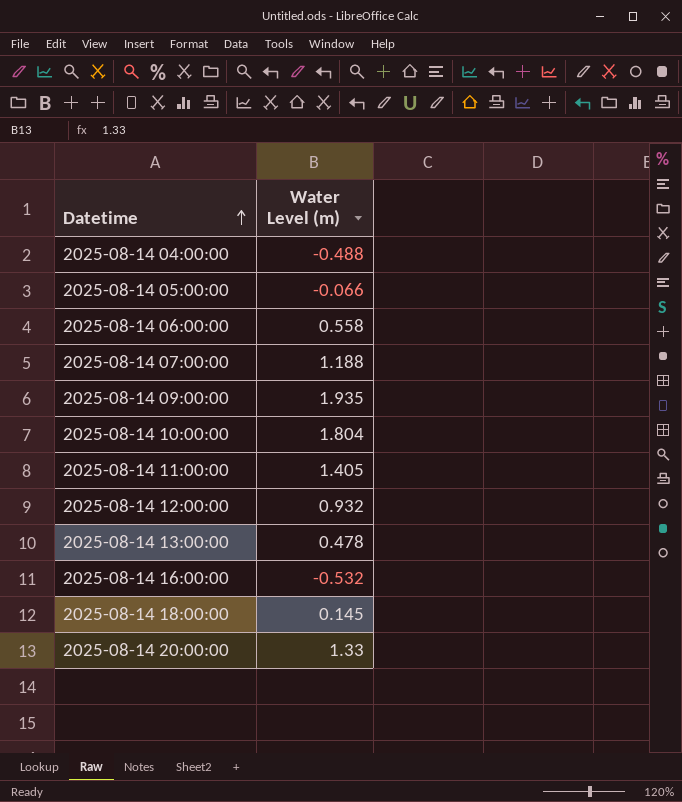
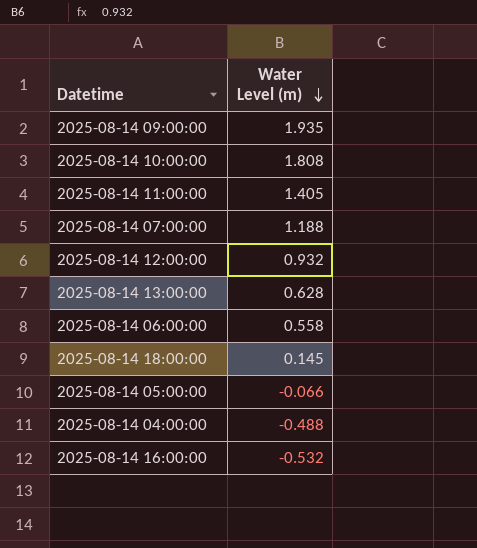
row order: Datetime ascending -> Water Level (m) descending
row 2025-08-14 20:00:00: 1.33 -> none
2025-08-14 10:00:00 | Water Level (m): 1.804 -> 1.808
2025-08-14 13:00:00 | Water Level (m): 0.478 -> 0.628

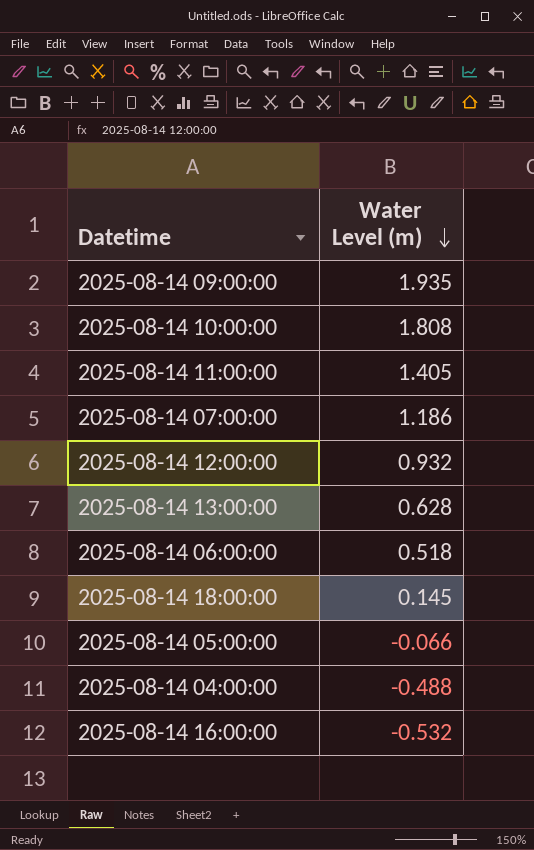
2025-08-14 07:00:00 | Water Level (m): 1.188 -> 1.186
2025-08-14 06:00:00 | Water Level (m): 0.558 -> 0.518

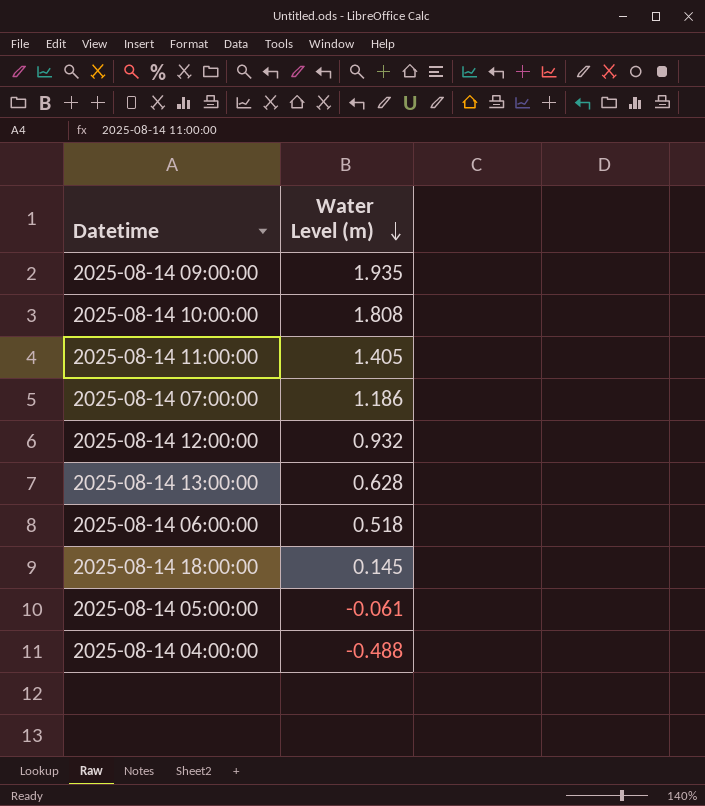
row 2025-08-14 16:00:00: -0.532 -> none
2025-08-14 05:00:00 | Water Level (m): -0.066 -> -0.061

